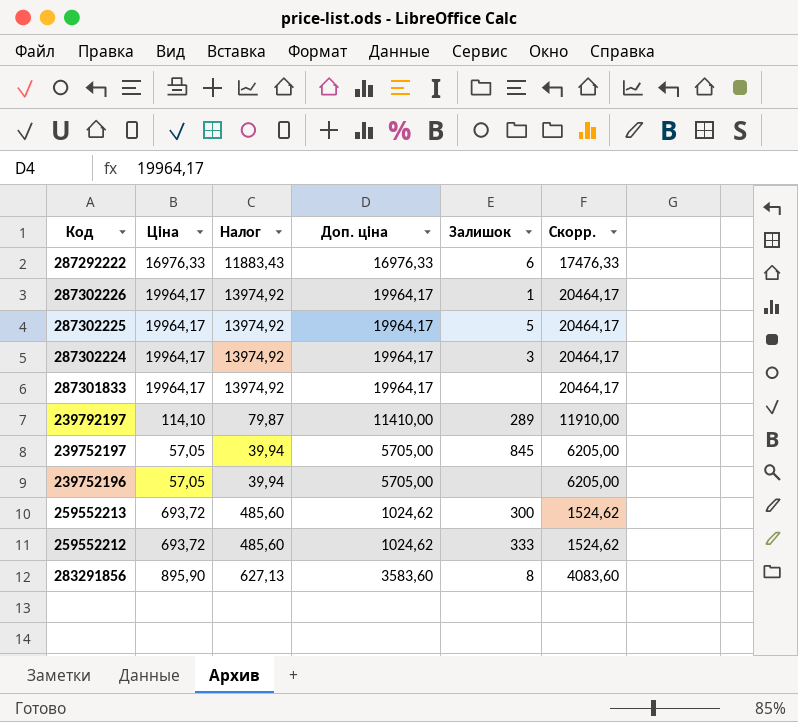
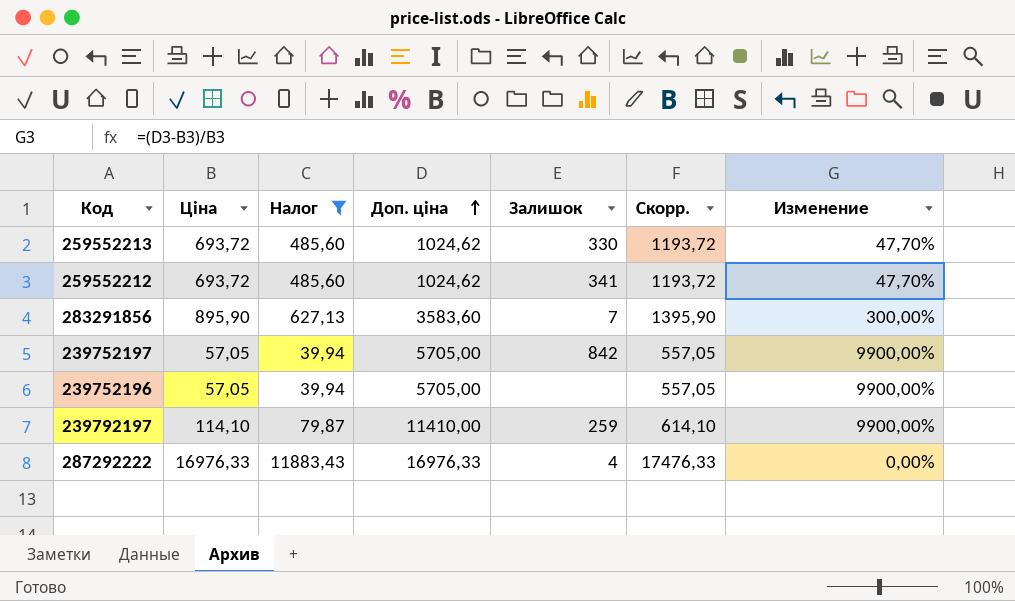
filter: none -> Налог != 13974,92
row order: none -> Доп. ціна ascending
column Скорр. | formula: [Доп. ціна] + 500 -> [Ціна] + 500
column Изменение | formula: none -> ([Доп. ціна] - [Ціна]) / [Ціна]
259552213 | Залишок: 300 -> 330
259552212 | Залишок: 333 -> 341
283291856 | Залишок: 8 -> 7
239752197 | Залишок: 845 -> 842
239792197 | Залишок: 289 -> 259
287292222 | Залишок: 6 -> 4

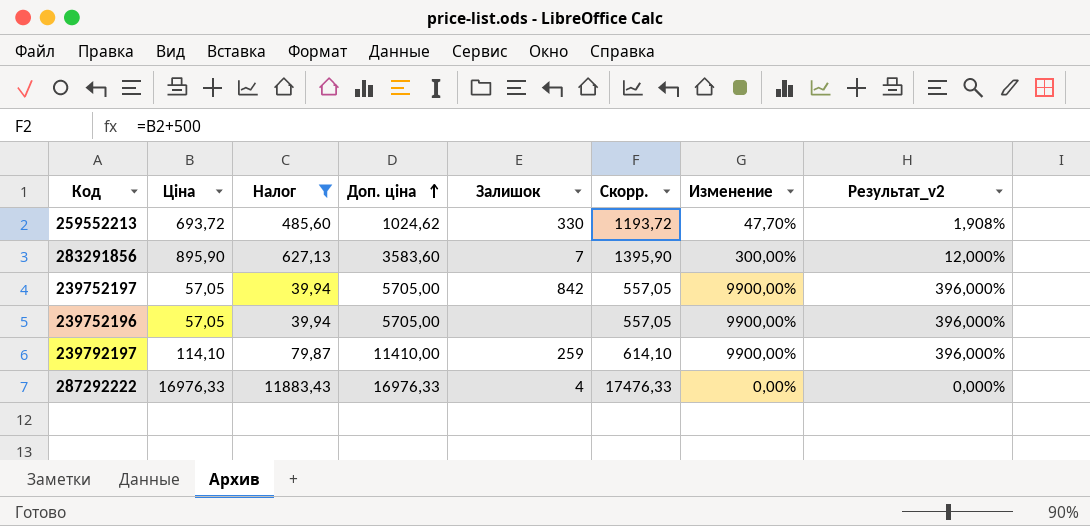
column Результат_v2 | formula: none -> [Изменение] * 0,04
row 259552212: 693,72 | 485,60 | 1024,62 | 341 | 1193,72 | 47,70% -> none

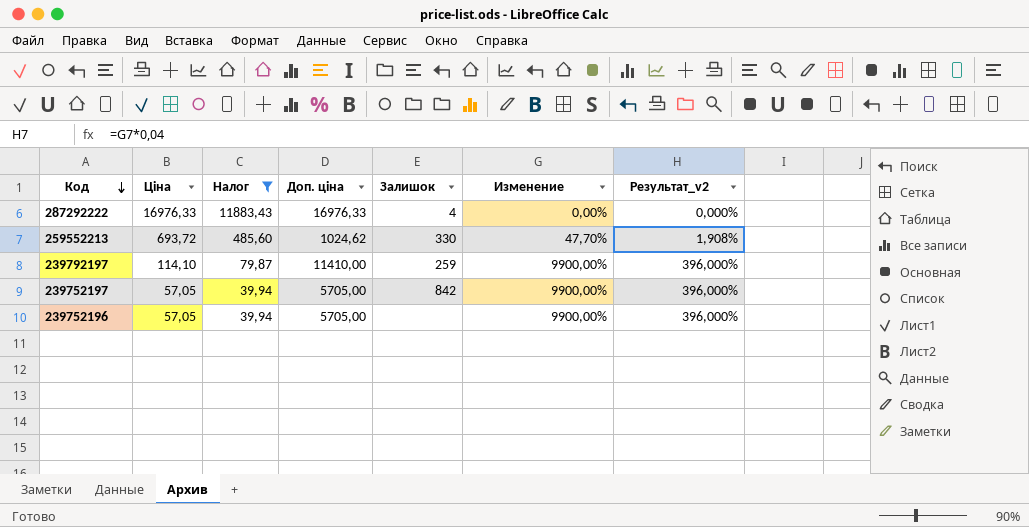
row order: Доп. ціна ascending -> Код descending
column Скорр. | formula: [Ціна] + 500 -> none
row 283291856: 895,90 | 627,13 | 3583,60 | 7 | 1395,90 | 300,00% | 12,000% -> none

